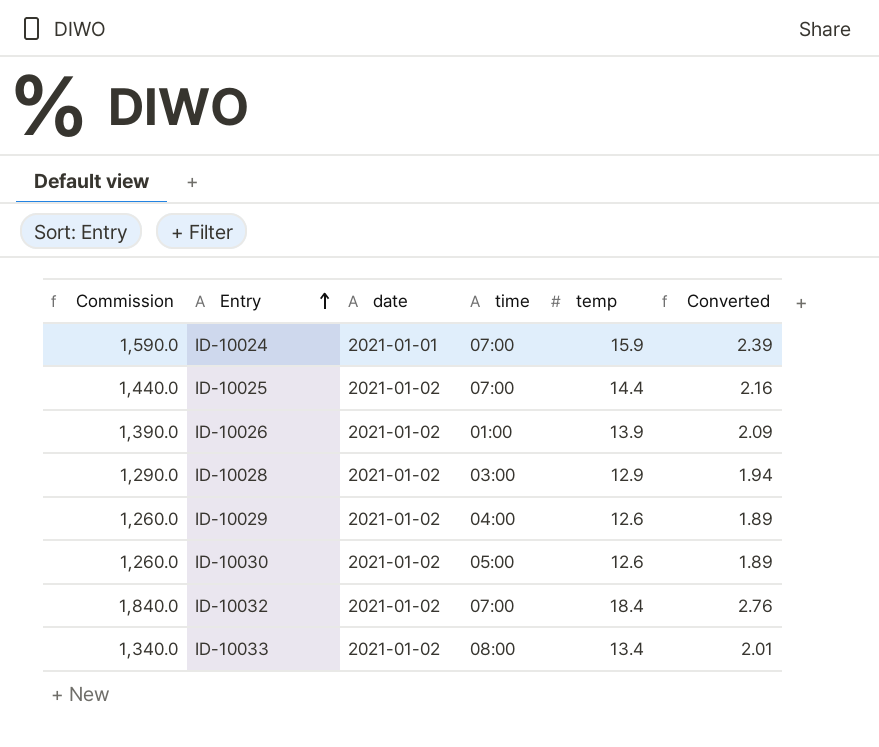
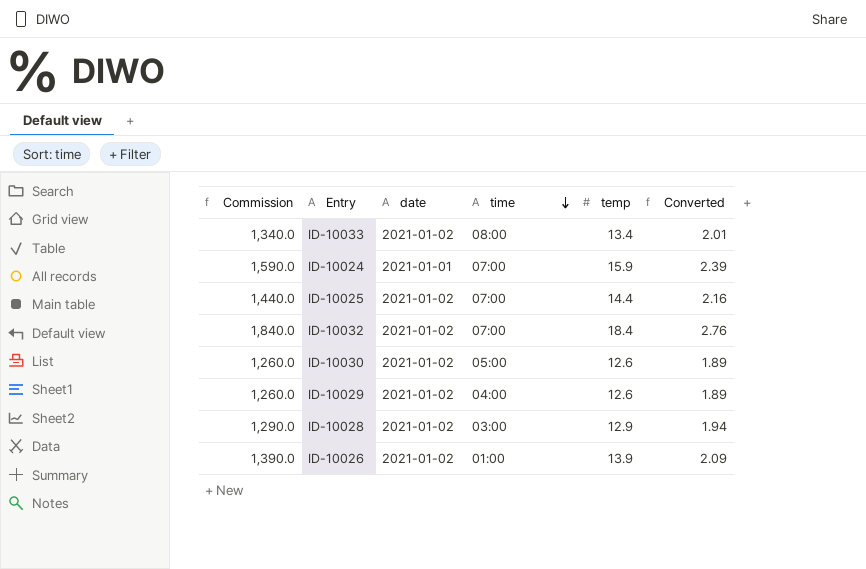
row order: Entry ascending -> time descending

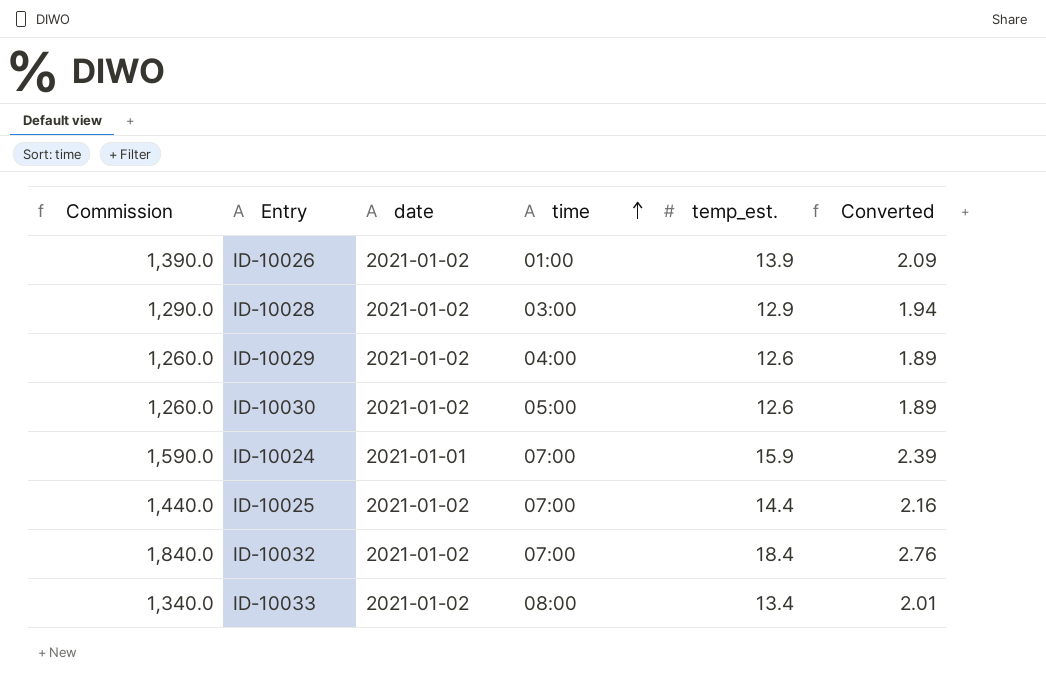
row order: time descending -> time ascending
column name: temp -> temp_est.

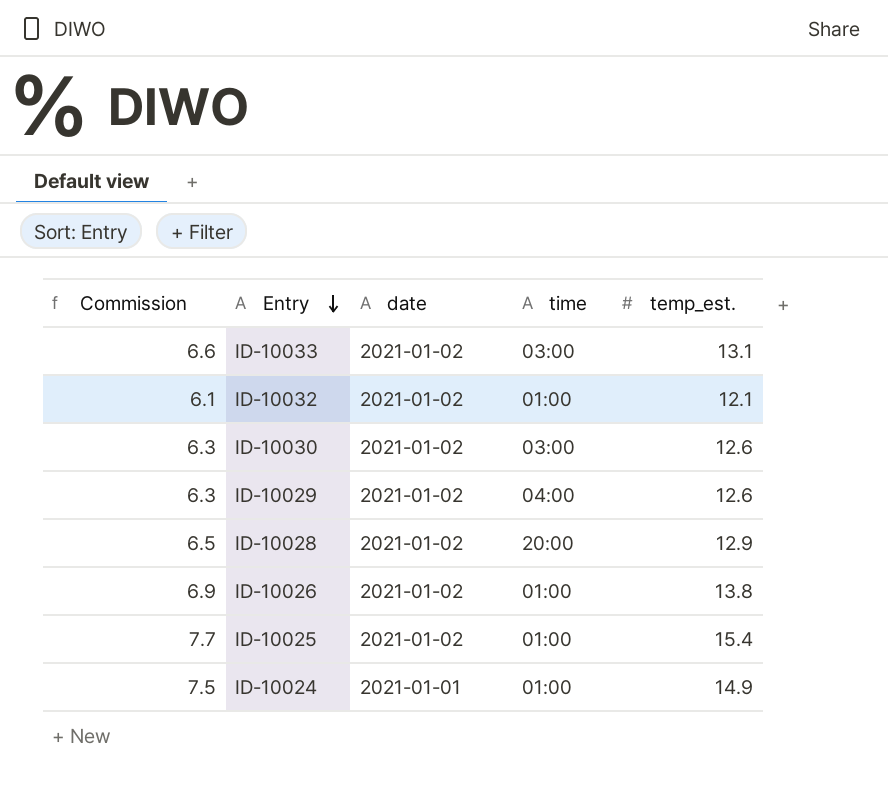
row order: time ascending -> Entry descending
column Converted | formula: [temp_est.] * 0.15 -> none
column Commission | formula: [temp_est.] * 100 -> [temp_est.] * 0.5
ID-10033 | time: 08:00 -> 03:00
ID-10033 | temp_est.: 13.4 -> 13.1
ID-10032 | time: 07:00 -> 01:00
ID-10032 | temp_est.: 18.4 -> 12.1
ID-10030 | time: 05:00 -> 03:00
ID-10028 | time: 03:00 -> 20:00
ID-10026 | temp_est.: 13.9 -> 13.8
ID-10025 | time: 07:00 -> 01:00
ID-10025 | temp_est.: 14.4 -> 15.4
ID-10024 | time: 07:00 -> 01:00
ID-10024 | temp_est.: 15.9 -> 14.9

